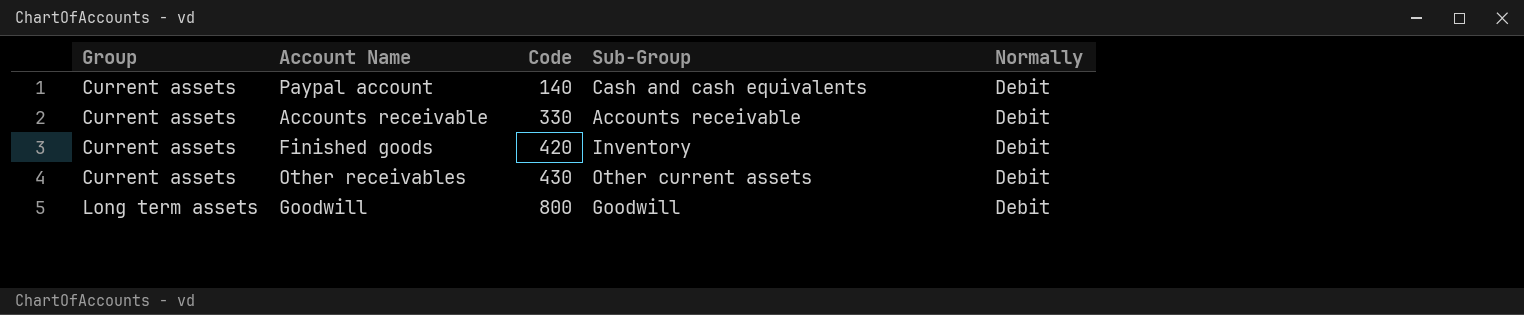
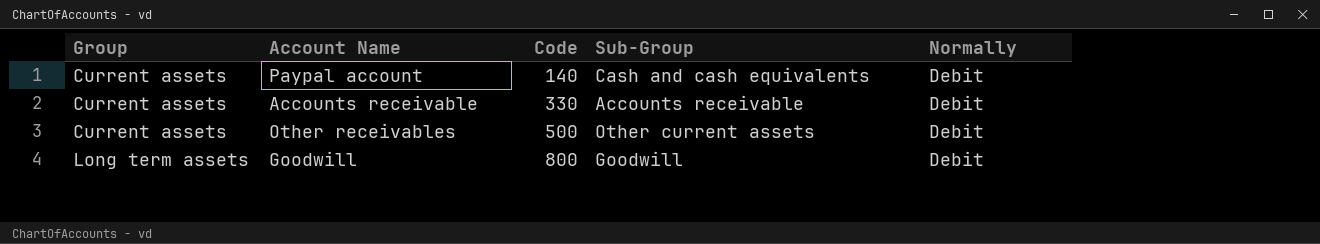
row Finished goods: Current assets | 420 | Inventory | Debit -> none
Other receivables | Code: 430 -> 500

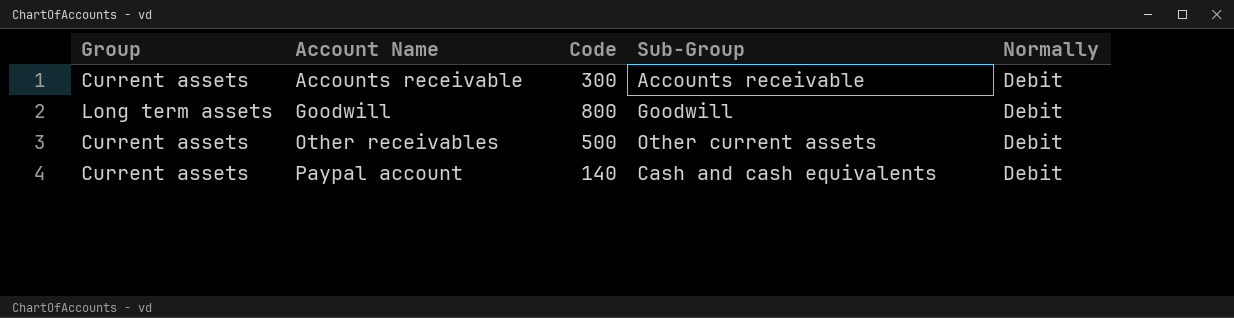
row order: Group ascending -> Account Name ascending
Accounts receivable | Code: 330 -> 300

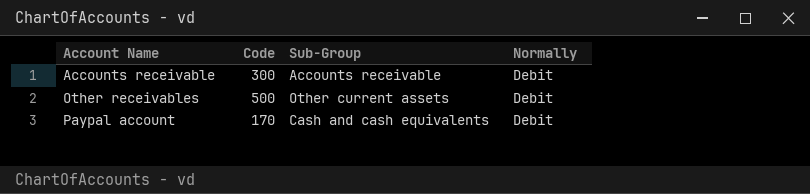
column Group | position: 1 -> none
row Goodwill: Long term assets | 800 | Goodwill | Debit -> none
Paypal account | Code: 140 -> 170

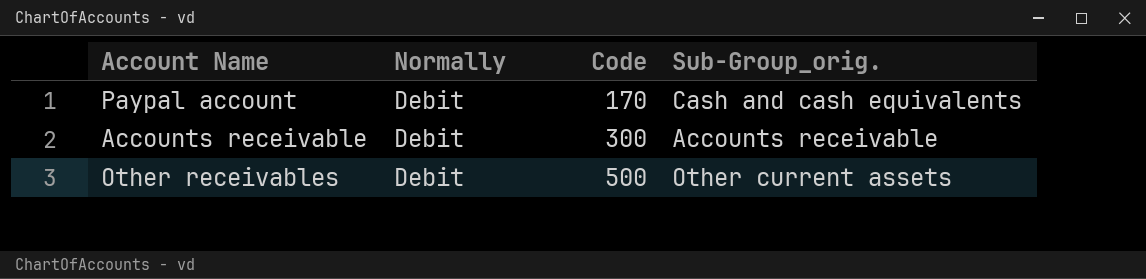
row order: Account Name ascending -> Code ascending
column Normally | position: 4 -> 2
column name: Sub-Group -> Sub-Group_orig.

